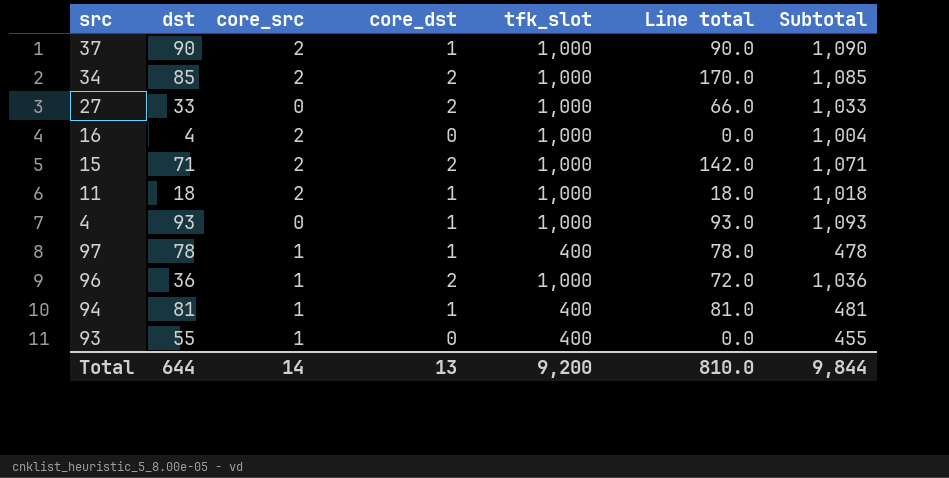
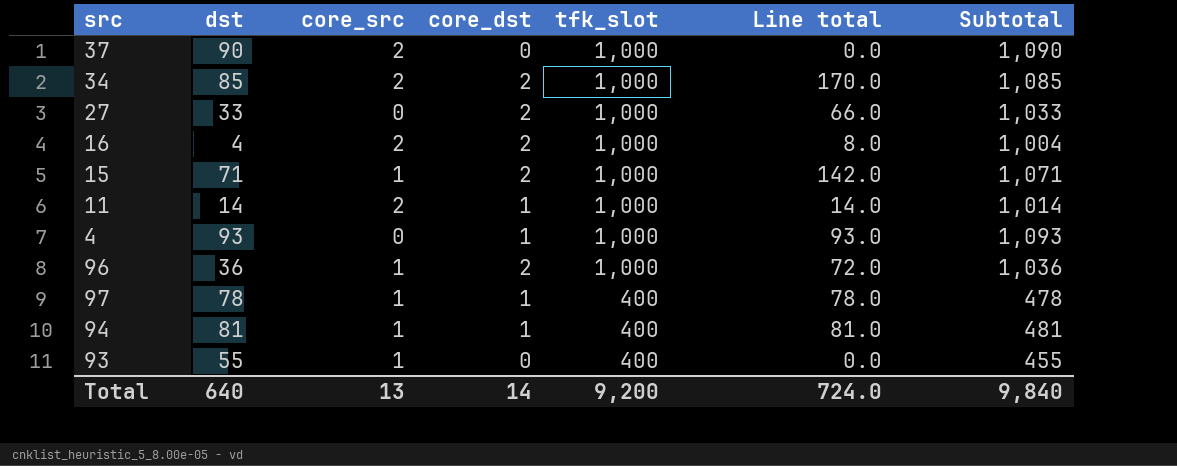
row order: none -> tfk_slot descending
37 | core_dst: 1 -> 0
37 | Line total: 90.0 -> 0.0
16 | core_dst: 0 -> 2
16 | Line total: 0.0 -> 8.0
15 | core_src: 2 -> 1
11 | dst: 18 -> 14
11 | Line total: 18.0 -> 14.0
11 | Subtotal: 1,018 -> 1,014
Total | dst: 644 -> 640
Total | core_src: 14 -> 13
Total | core_dst: 13 -> 14
Total | Line total: 810.0 -> 724.0
Total | Subtotal: 9,844 -> 9,840

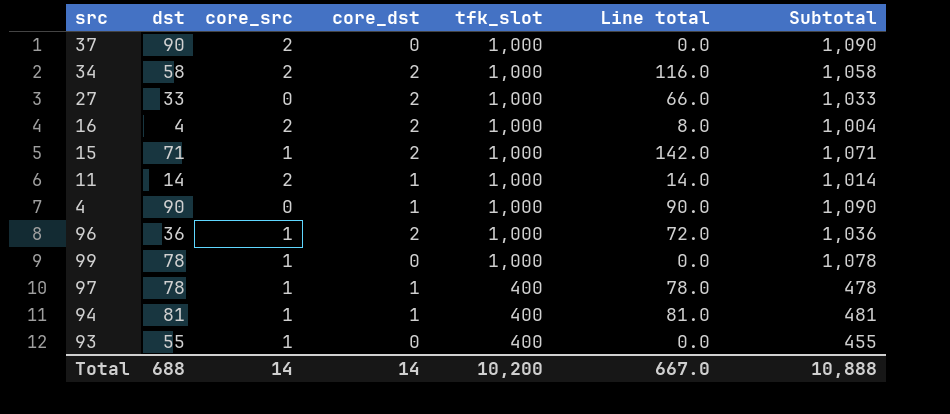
34 | dst: 85 -> 58
34 | Line total: 170.0 -> 116.0
34 | Subtotal: 1,085 -> 1,058
4 | dst: 93 -> 90
4 | Line total: 93.0 -> 90.0
4 | Subtotal: 1,093 -> 1,090
row 99: none -> 78 | 1 | 0 | 1,000 | 0.0 | 1,078
Total | dst: 640 -> 688
Total | core_src: 13 -> 14
Total | tfk_slot: 9,200 -> 10,200
Total | Line total: 724.0 -> 667.0
Total | Subtotal: 9,840 -> 10,888

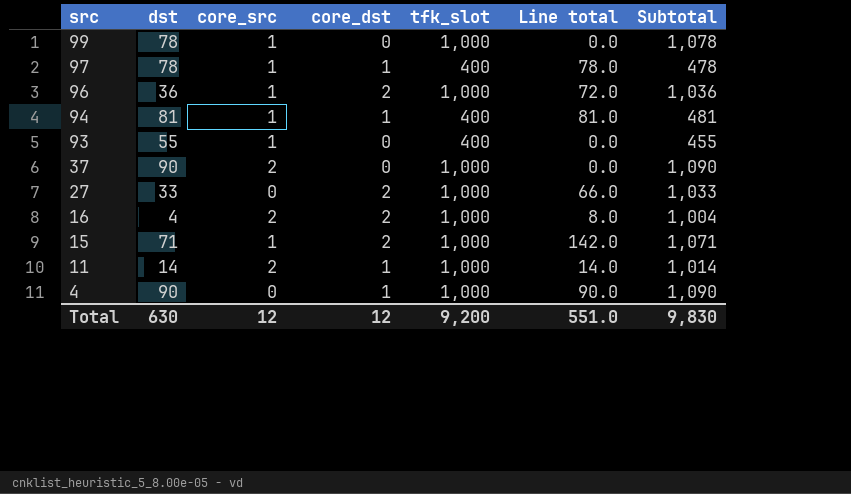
row order: tfk_slot descending -> src descending
row 34: 58 | 2 | 2 | 1,000 | 116.0 | 1,058 -> none
Total | dst: 688 -> 630
Total | core_src: 14 -> 12
Total | core_dst: 14 -> 12
Total | tfk_slot: 10,200 -> 9,200
Total | Line total: 667.0 -> 551.0
Total | Subtotal: 10,888 -> 9,830

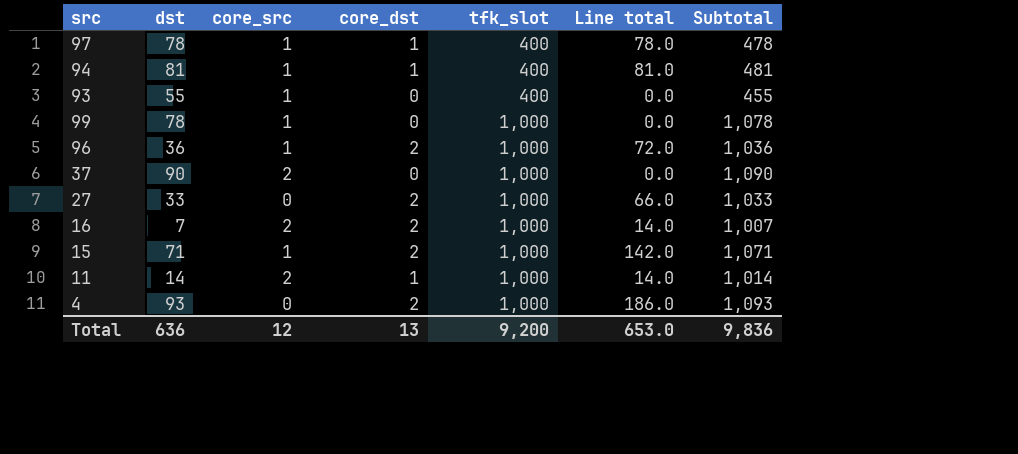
row order: src descending -> tfk_slot ascending
16 | dst: 4 -> 7
16 | Line total: 8.0 -> 14.0
16 | Subtotal: 1,004 -> 1,007
4 | dst: 90 -> 93
4 | core_dst: 1 -> 2
4 | Line total: 90.0 -> 186.0
4 | Subtotal: 1,090 -> 1,093
Total | dst: 630 -> 636
Total | core_dst: 12 -> 13
Total | Line total: 551.0 -> 653.0
Total | Subtotal: 9,830 -> 9,836

